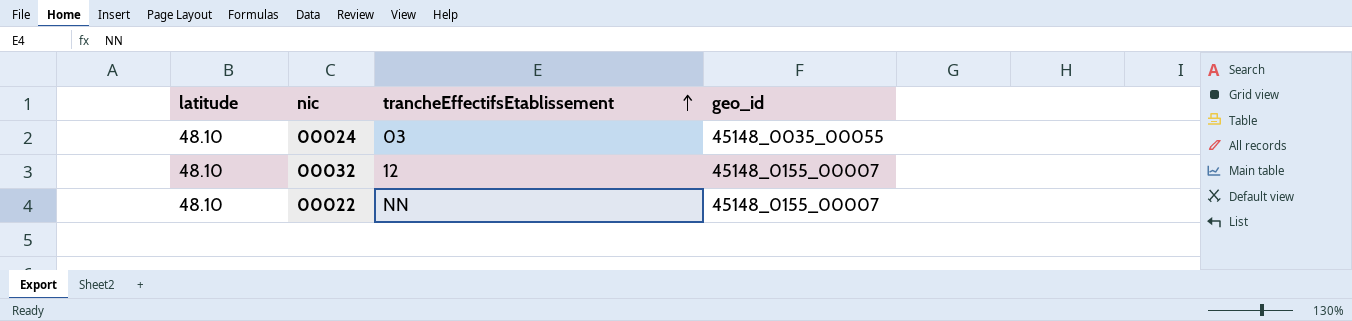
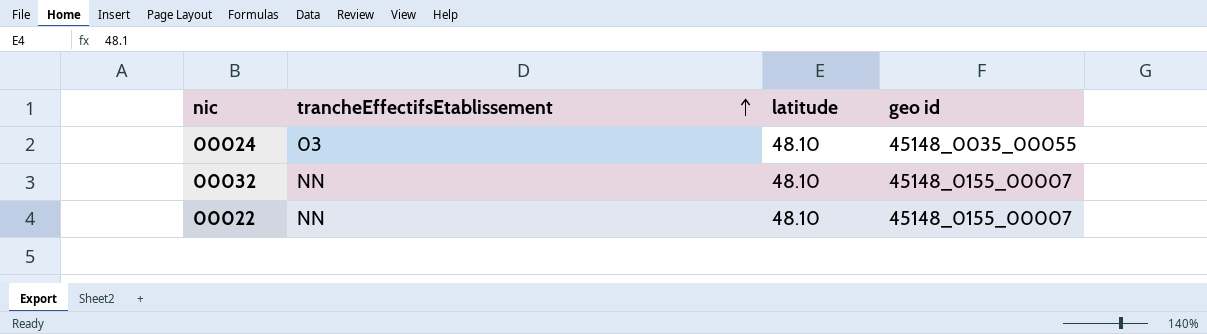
column latitude | position: 1 -> 3
column name: geo_id -> geo id
00032 | trancheEffectifsEtablissement: 12 -> NN

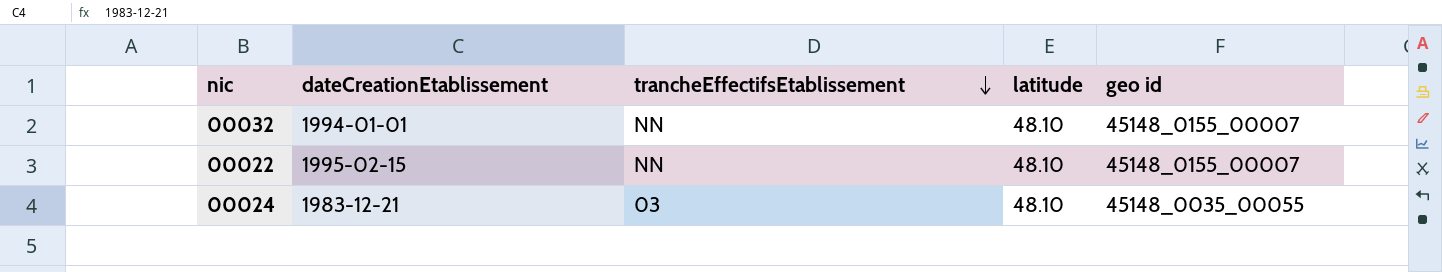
row order: trancheEffectifsEtablissement ascending -> trancheEffectifsEtablissement descending
column dateCreationEtablissement | position: none -> 2

